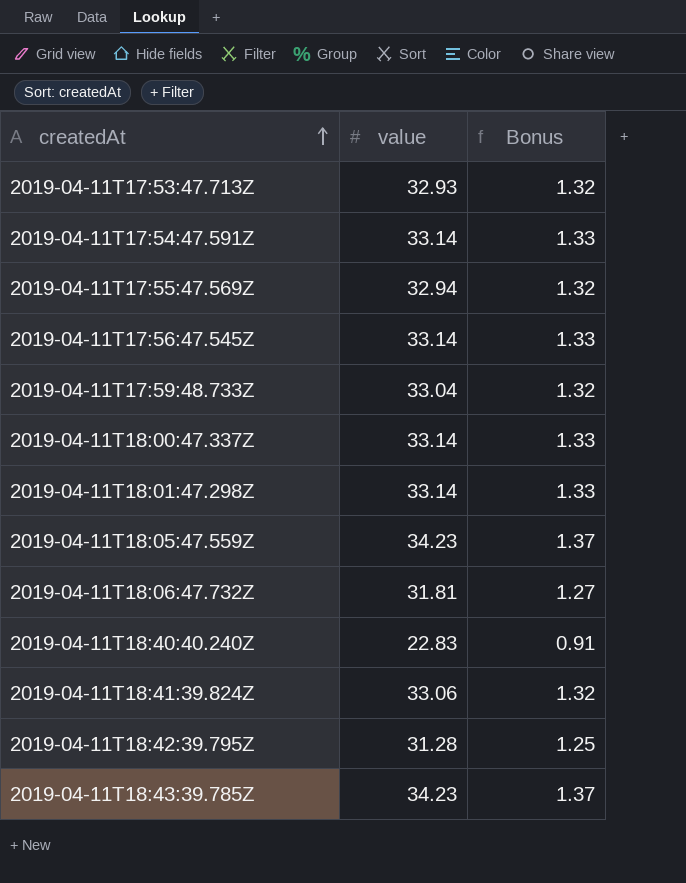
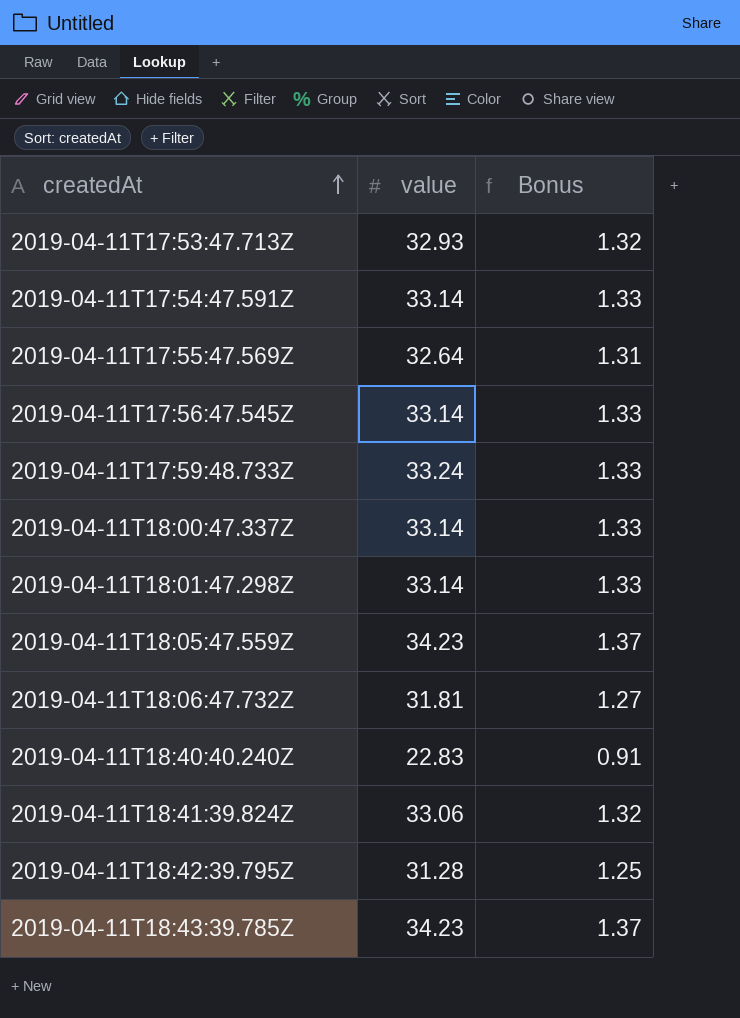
2019-04-11T17:55:47.569Z | value: 32.94 -> 32.64
2019-04-11T17:55:47.569Z | Bonus: 1.32 -> 1.31
2019-04-11T17:59:48.733Z | value: 33.04 -> 33.24
2019-04-11T17:59:48.733Z | Bonus: 1.32 -> 1.33

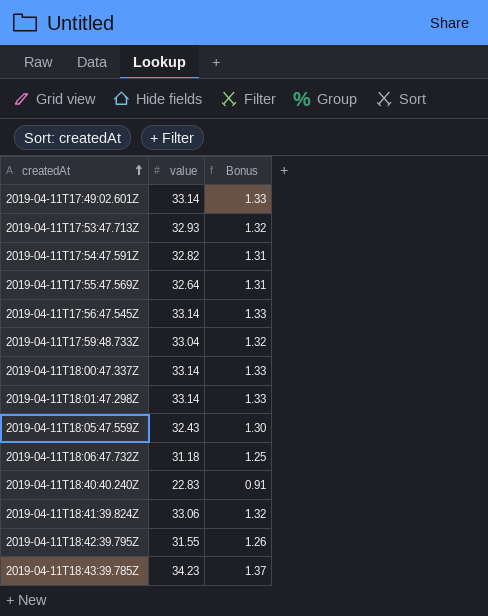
row 2019-04-11T17:49:02.601Z: none -> 33.14 | 1.33
2019-04-11T17:54:47.591Z | value: 33.14 -> 32.82
2019-04-11T17:54:47.591Z | Bonus: 1.33 -> 1.31
2019-04-11T17:59:48.733Z | value: 33.24 -> 33.04
2019-04-11T17:59:48.733Z | Bonus: 1.33 -> 1.32
2019-04-11T18:05:47.559Z | value: 34.23 -> 32.43
2019-04-11T18:05:47.559Z | Bonus: 1.37 -> 1.30
2019-04-11T18:06:47.732Z | value: 31.81 -> 31.18
2019-04-11T18:06:47.732Z | Bonus: 1.27 -> 1.25
2019-04-11T18:42:39.795Z | value: 31.28 -> 31.55
2019-04-11T18:42:39.795Z | Bonus: 1.25 -> 1.26

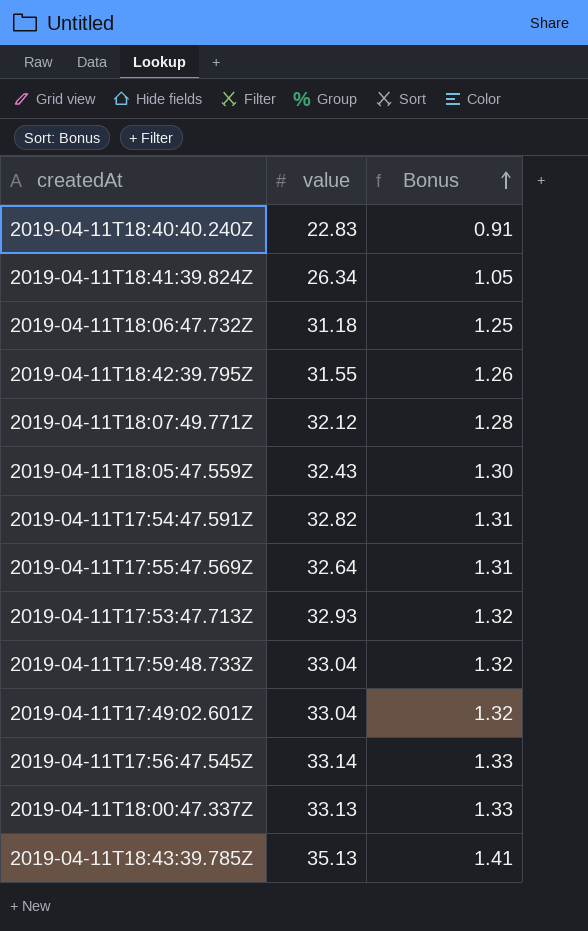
row order: createdAt ascending -> Bonus ascending
row 2019-04-11T18:01:47.298Z: 33.14 | 1.33 -> none
2019-04-11T18:41:39.824Z | value: 33.06 -> 26.34
2019-04-11T18:41:39.824Z | Bonus: 1.32 -> 1.05
row 2019-04-11T18:07:49.771Z: none -> 32.12 | 1.28
2019-04-11T17:49:02.601Z | value: 33.14 -> 33.04
2019-04-11T17:49:02.601Z | Bonus: 1.33 -> 1.32
2019-04-11T18:00:47.337Z | value: 33.14 -> 33.13
2019-04-11T18:43:39.785Z | value: 34.23 -> 35.13
2019-04-11T18:43:39.785Z | Bonus: 1.37 -> 1.41

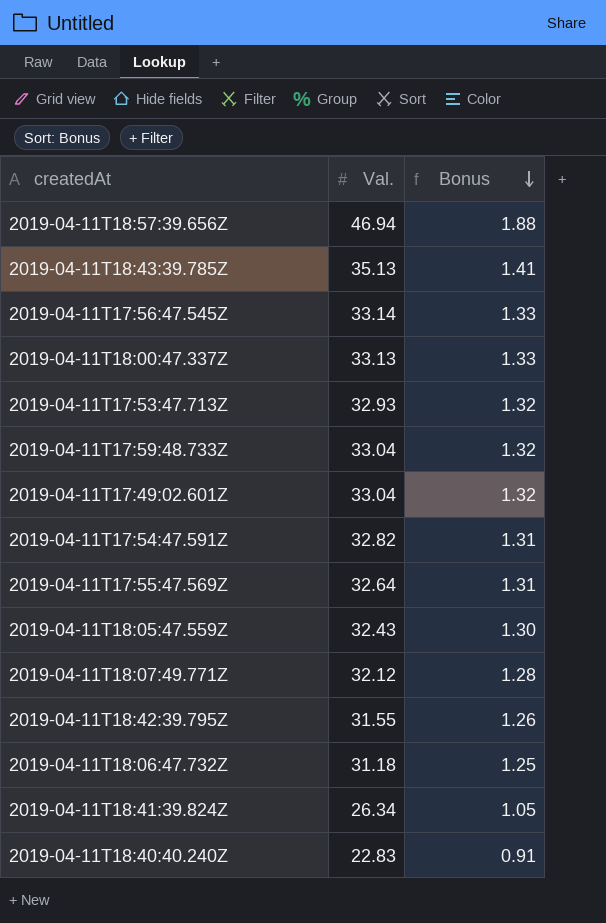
row order: Bonus ascending -> Bonus descending
column name: value -> Val.
row 2019-04-11T18:57:39.656Z: none -> 46.94 | 1.88

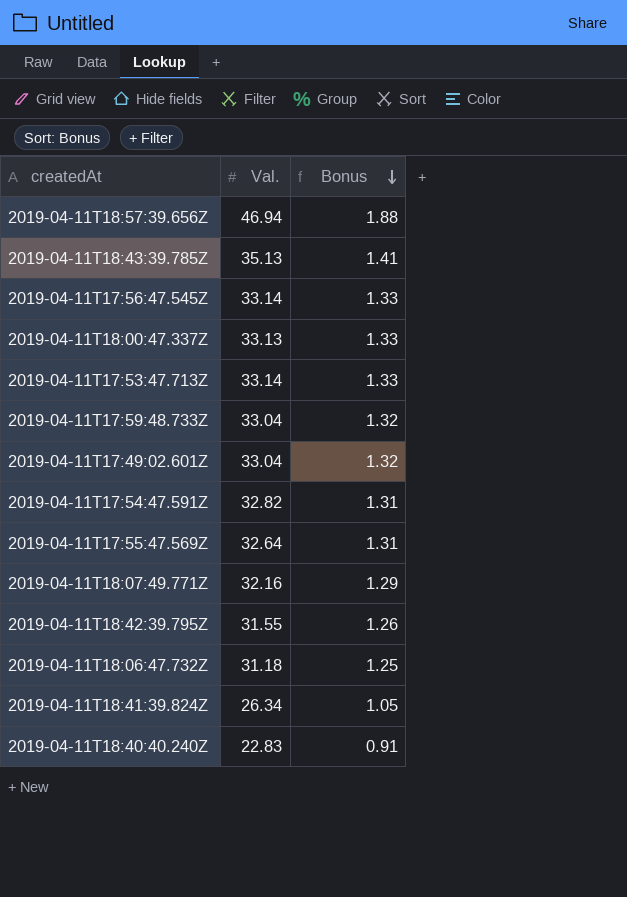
row 2019-04-11T18:05:47.559Z: 32.43 | 1.30 -> none
2019-04-11T17:53:47.713Z | Val.: 32.93 -> 33.14
2019-04-11T17:53:47.713Z | Bonus: 1.32 -> 1.33
2019-04-11T18:07:49.771Z | Val.: 32.12 -> 32.16
2019-04-11T18:07:49.771Z | Bonus: 1.28 -> 1.29

